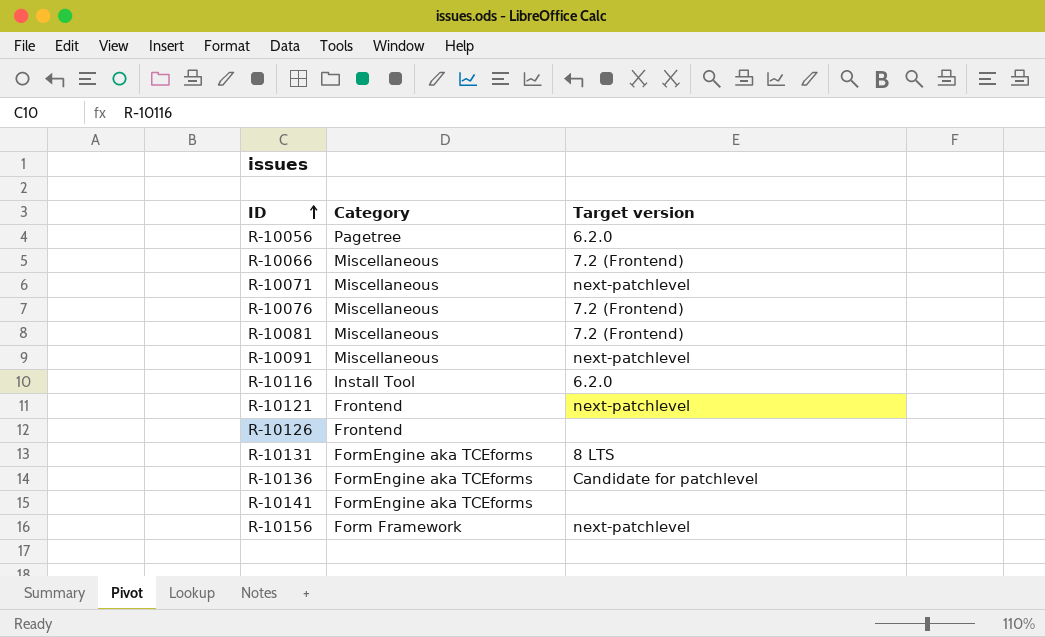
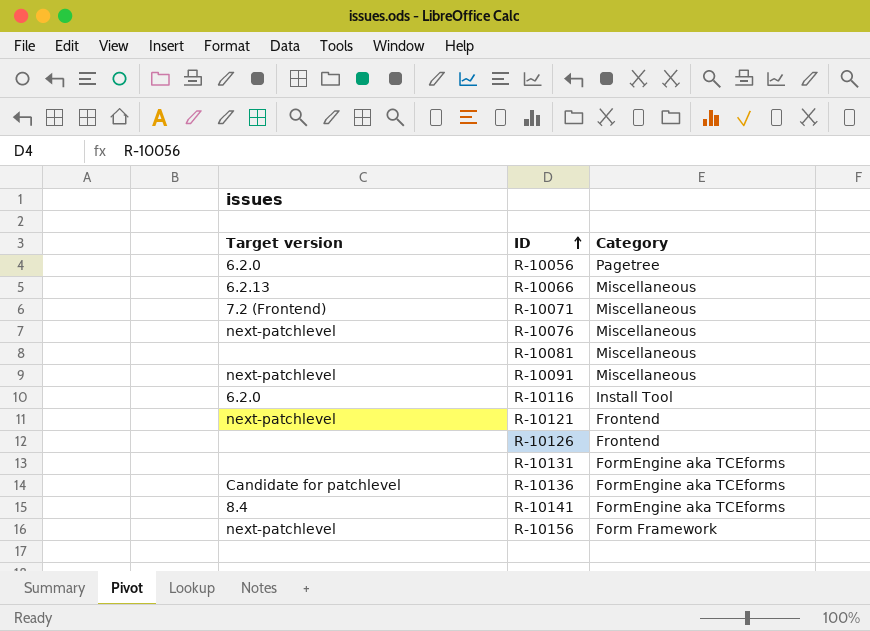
column Target version | position: 3 -> 1
R-10066 | Target version: 7.2 (Frontend) -> 6.2.13
R-10071 | Target version: next-patchlevel -> 7.2 (Frontend)
R-10076 | Target version: 7.2 (Frontend) -> next-patchlevel
R-10081 | Target version: 7.2 (Frontend) -> none
R-10131 | Target version: 8 LTS -> none
R-10141 | Target version: none -> 8.4

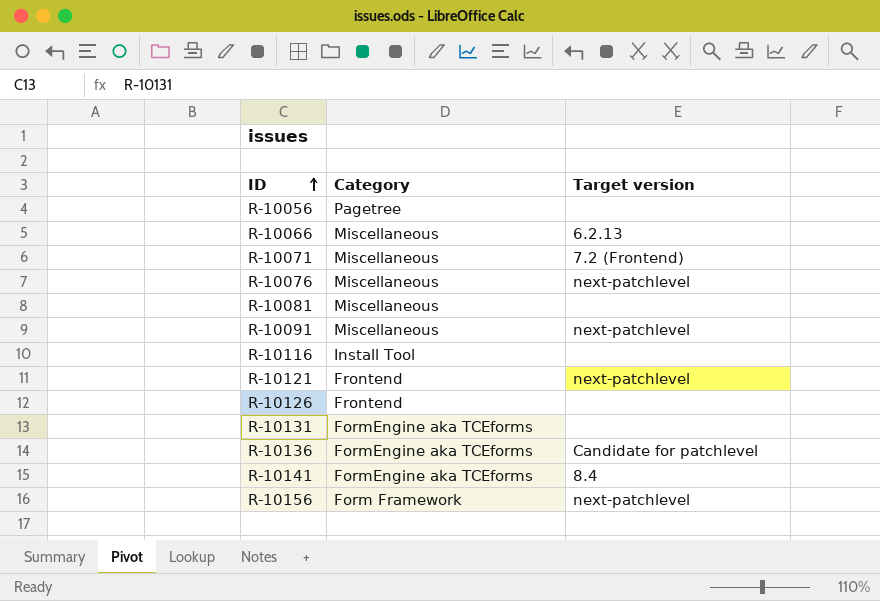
column Target version | position: 1 -> 3
R-10056 | Target version: 6.2.0 -> none
R-10116 | Target version: 6.2.0 -> none

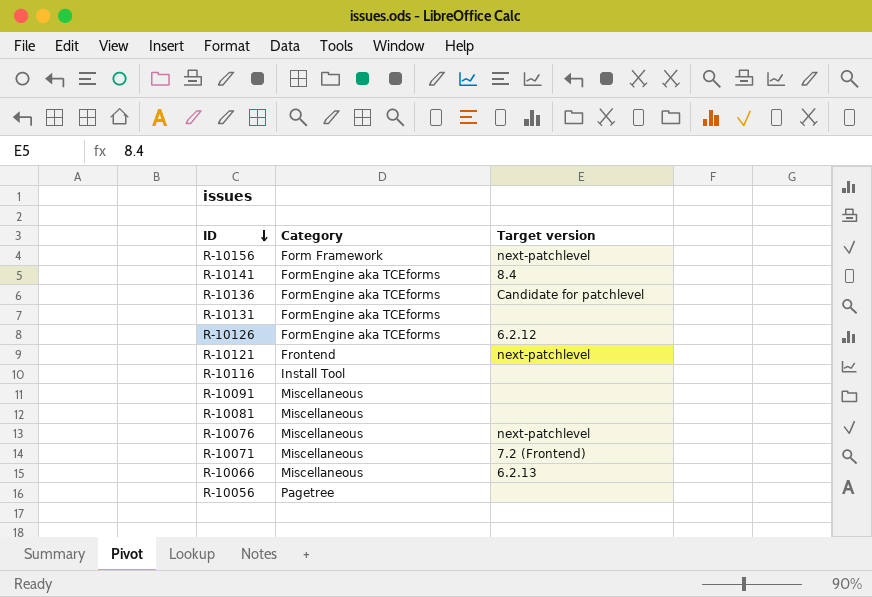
row order: ID ascending -> ID descending
R-10126 | Category: Frontend -> FormEngine aka TCEforms
R-10126 | Target version: none -> 6.2.12
R-10091 | Target version: next-patchlevel -> none

